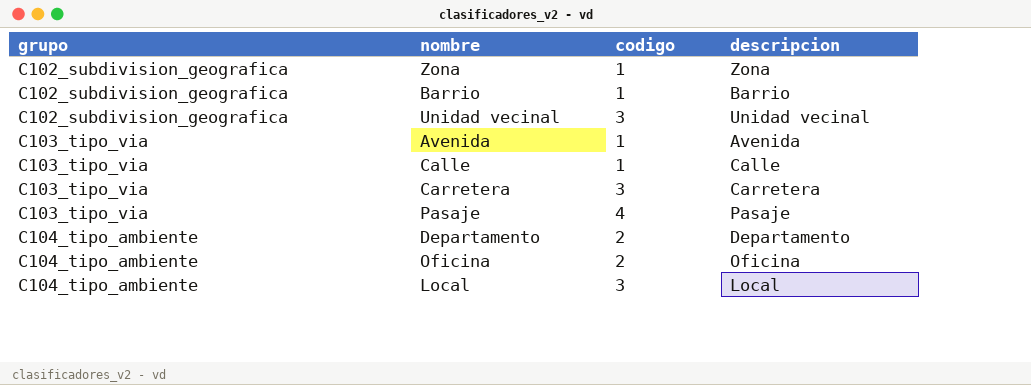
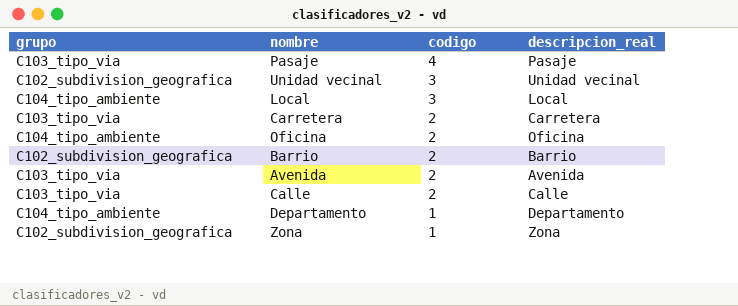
row order: grupo ascending -> codigo descending
column name: descripcion -> descripcion_real
Carretera | codigo: 3 -> 2
Barrio | codigo: 1 -> 2
Avenida | codigo: 1 -> 2
Calle | codigo: 1 -> 2
Departamento | codigo: 2 -> 1

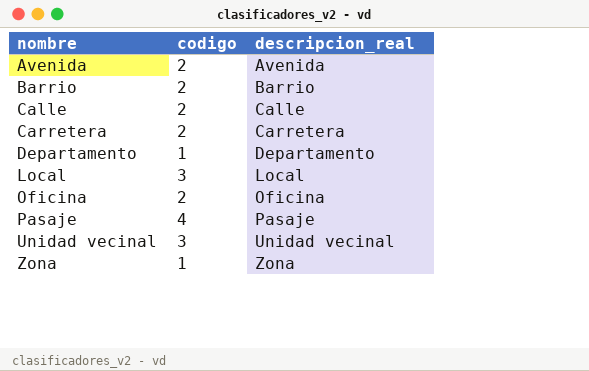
row order: codigo descending -> nombre ascending
column grupo | position: 1 -> none

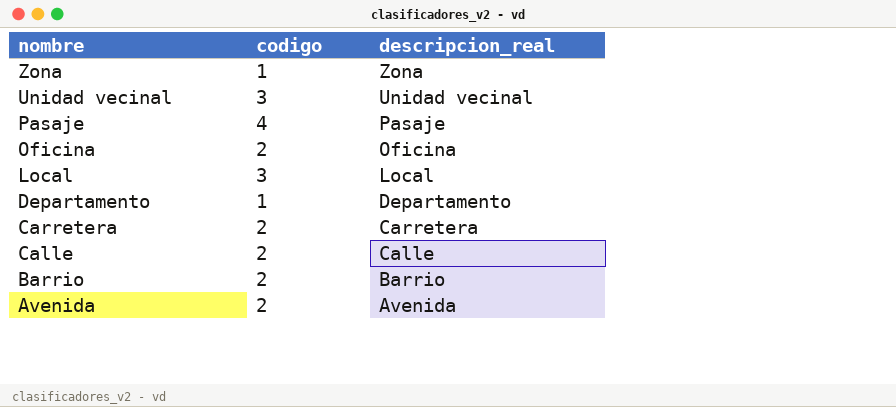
row order: nombre ascending -> nombre descending

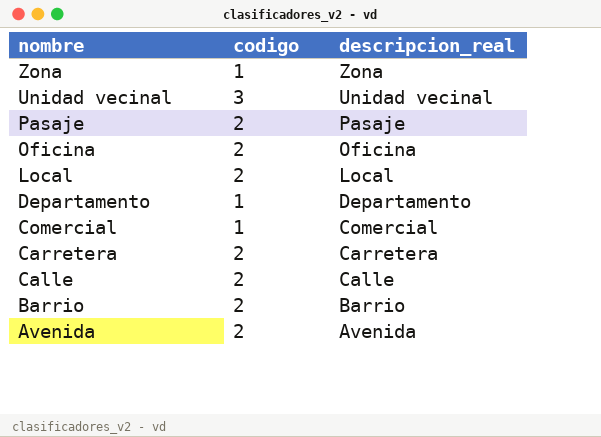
Pasaje | codigo: 4 -> 2
Local | codigo: 3 -> 2
row Comercial: none -> 1 | Comercial

